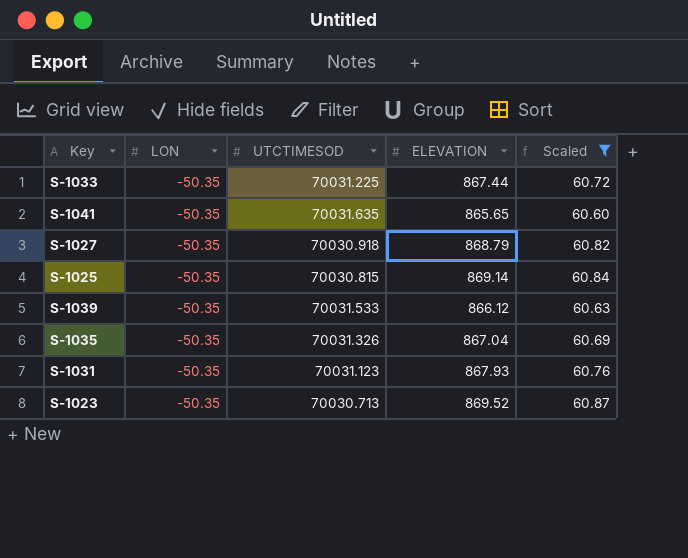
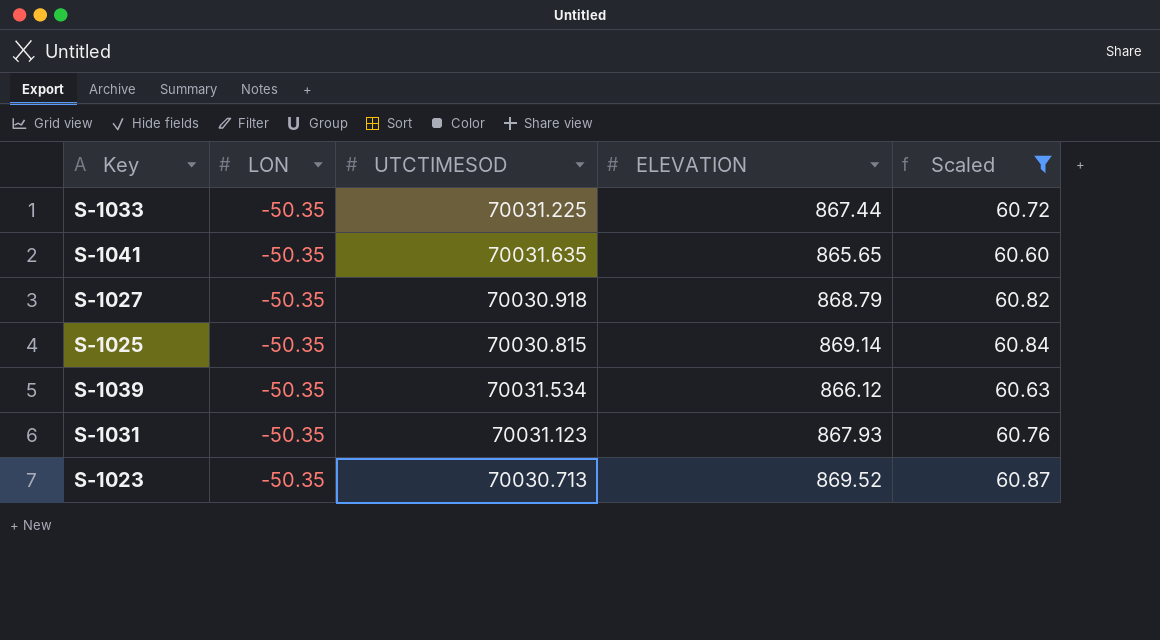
row S-1035: -50.35 | 70031.326 | 867.04 | 60.69 -> none
S-1039 | UTCTIMESOD: 70031.533 -> 70031.534

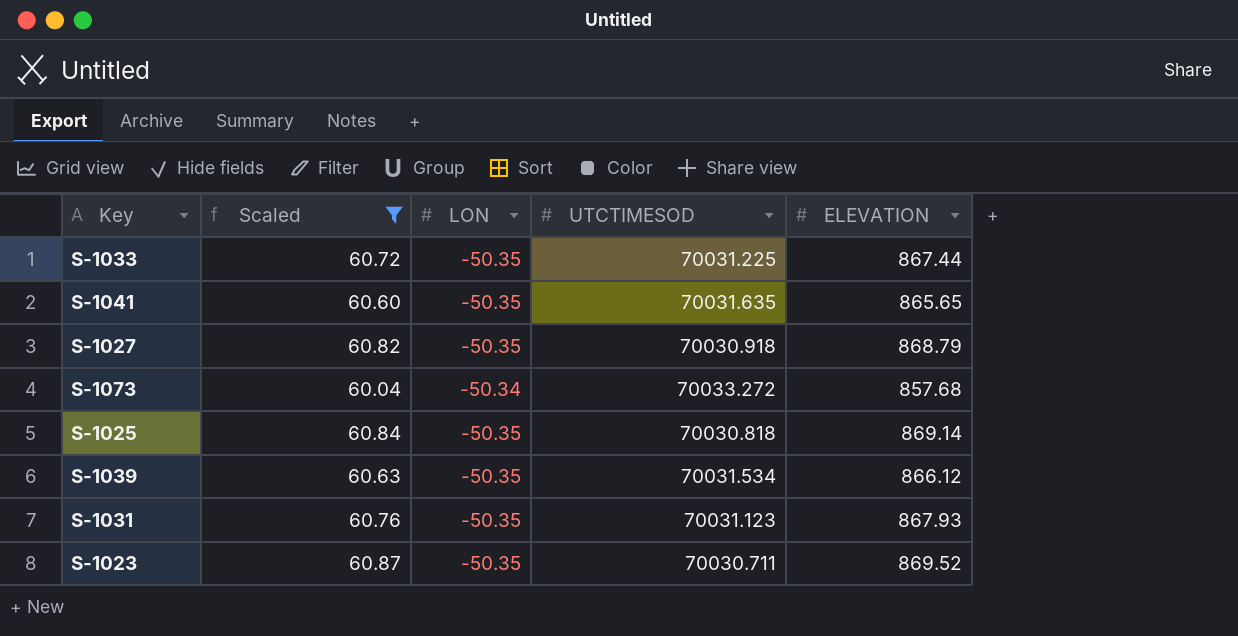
column Scaled | position: 5 -> 2
row S-1073: none -> 60.04 | -50.34 | 70033.272 | 857.68
S-1025 | UTCTIMESOD: 70030.815 -> 70030.818
S-1023 | UTCTIMESOD: 70030.713 -> 70030.711

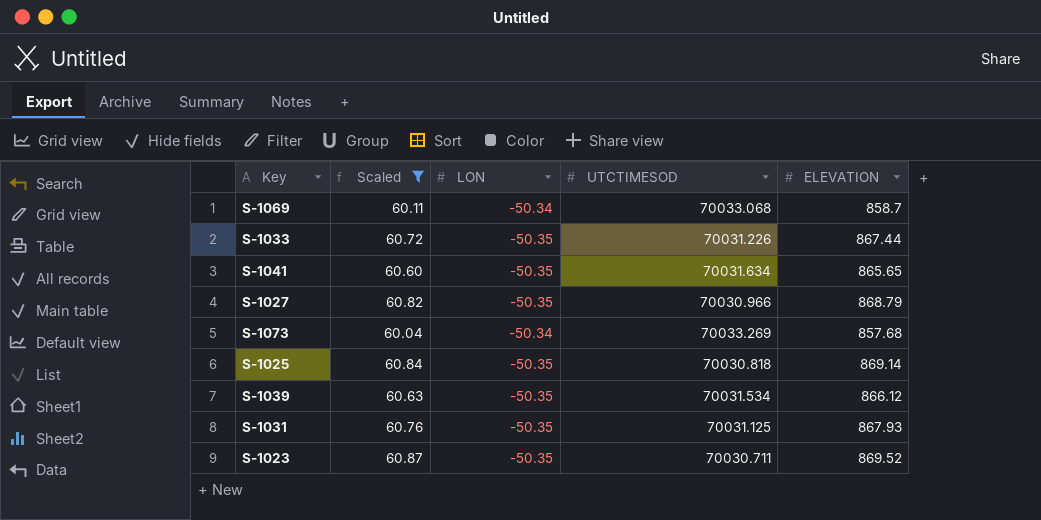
row S-1069: none -> 60.11 | -50.34 | 70033.068 | 858.7
S-1033 | UTCTIMESOD: 70031.225 -> 70031.226
S-1041 | UTCTIMESOD: 70031.635 -> 70031.634
S-1027 | UTCTIMESOD: 70030.918 -> 70030.966
S-1073 | UTCTIMESOD: 70033.272 -> 70033.269
S-1031 | UTCTIMESOD: 70031.123 -> 70031.125

